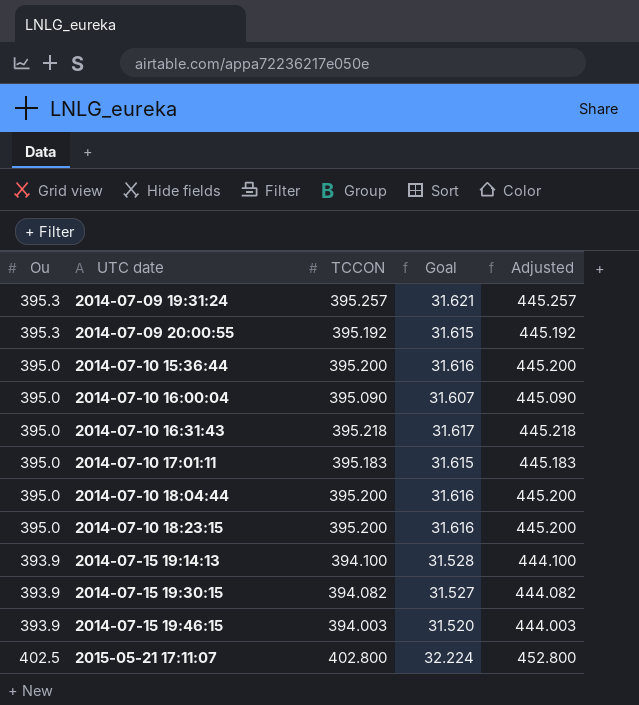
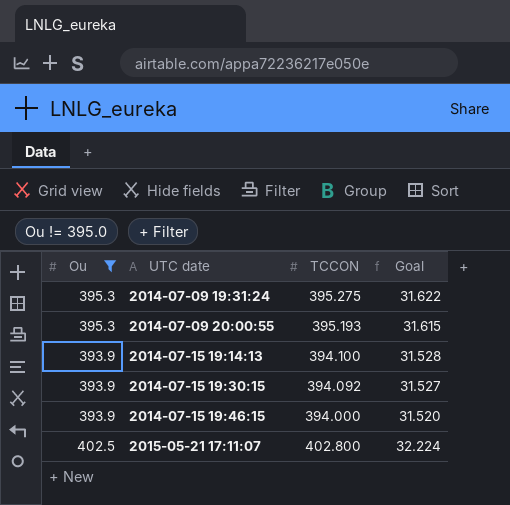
filter: none -> Ou != 395.0
column Adjusted | formula: [TCCON] + 50 -> none
2014-07-09 19:31:24 | TCCON: 395.257 -> 395.275
2014-07-09 19:31:24 | Goal: 31.621 -> 31.622
2014-07-09 20:00:55 | TCCON: 395.192 -> 395.193
2014-07-15 19:30:15 | TCCON: 394.082 -> 394.092
2014-07-15 19:46:15 | TCCON: 394.003 -> 394.000

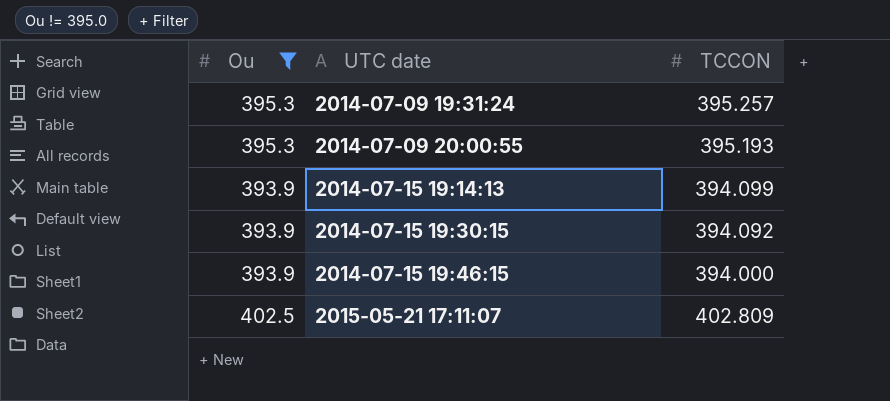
column Goal | formula: [TCCON] * 0.08 -> none
2014-07-09 19:31:24 | TCCON: 395.275 -> 395.257
2014-07-15 19:14:13 | TCCON: 394.100 -> 394.099
2015-05-21 17:11:07 | TCCON: 402.800 -> 402.809

